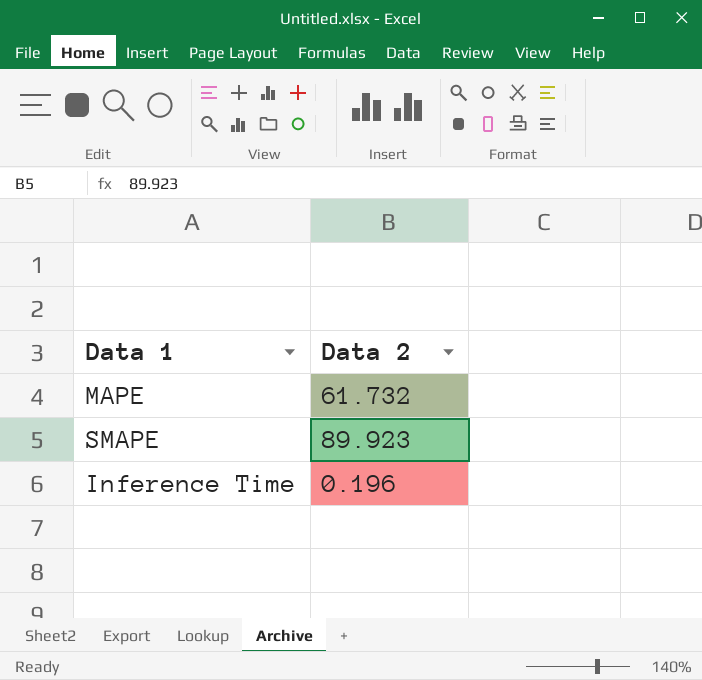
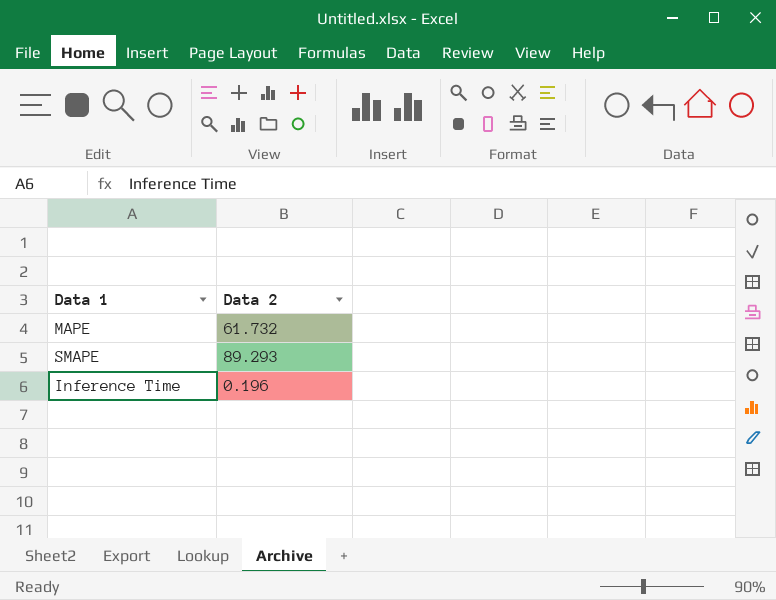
SMAPE | Data 2: 89.923 -> 89.293

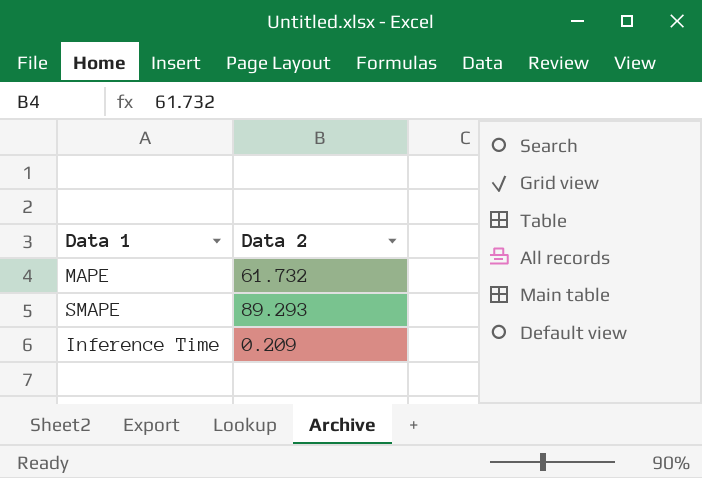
Inference Time | Data 2: 0.196 -> 0.209

